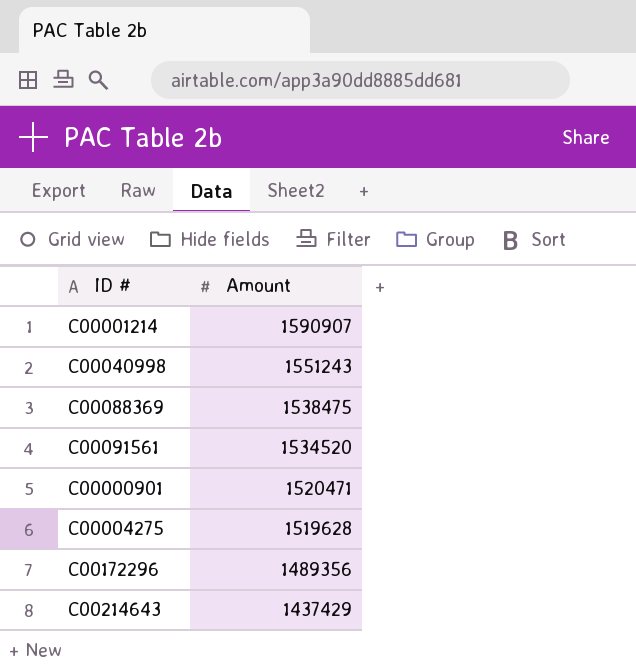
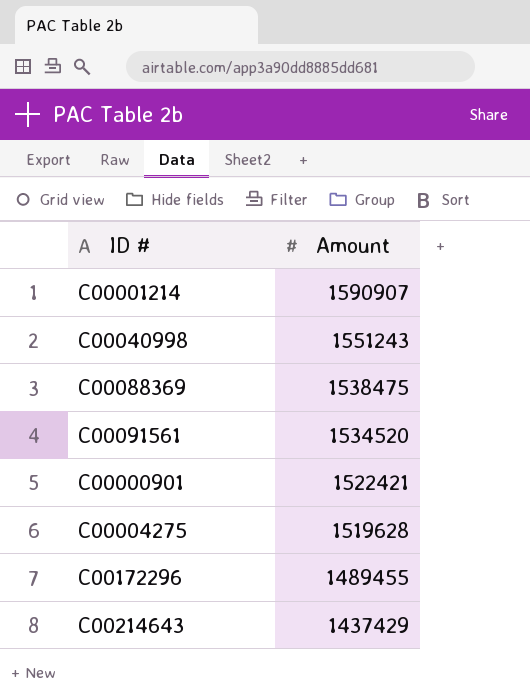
C00000901 | Amount: 1520471 -> 1522421
C00172296 | Amount: 1489356 -> 1489455

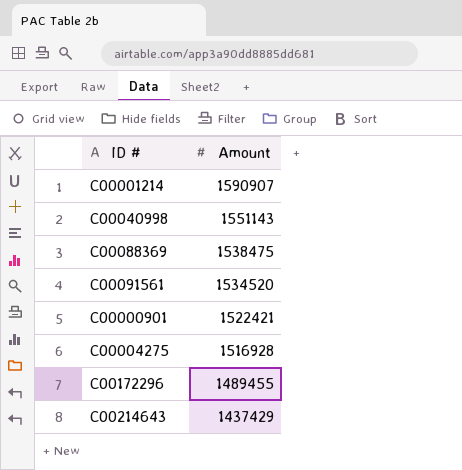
C00040998 | Amount: 1551243 -> 1551143
C00004275 | Amount: 1519628 -> 1516928

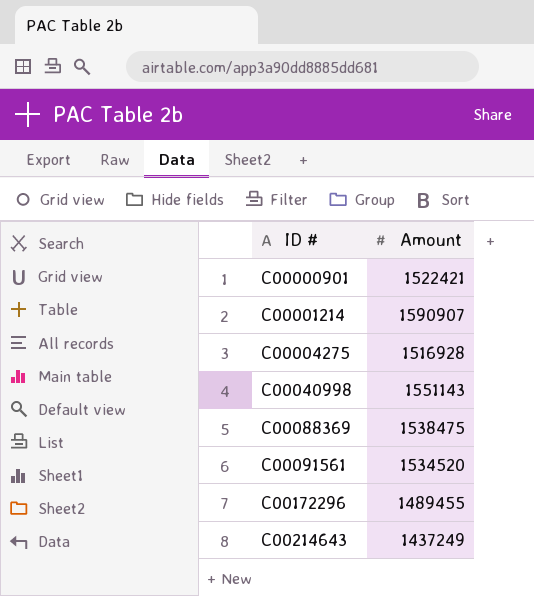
row order: Amount descending -> ID # ascending
C00214643 | Amount: 1437429 -> 1437249

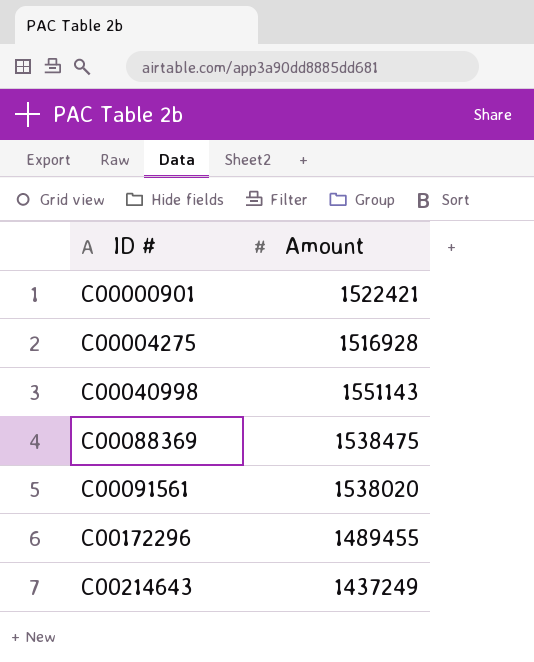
row C00001214: 1590907 -> none
C00091561 | Amount: 1534520 -> 1538020

